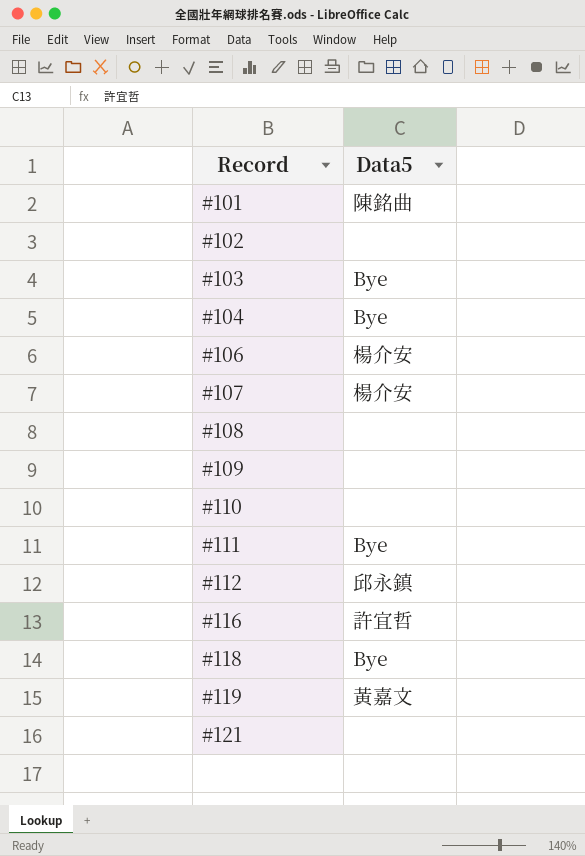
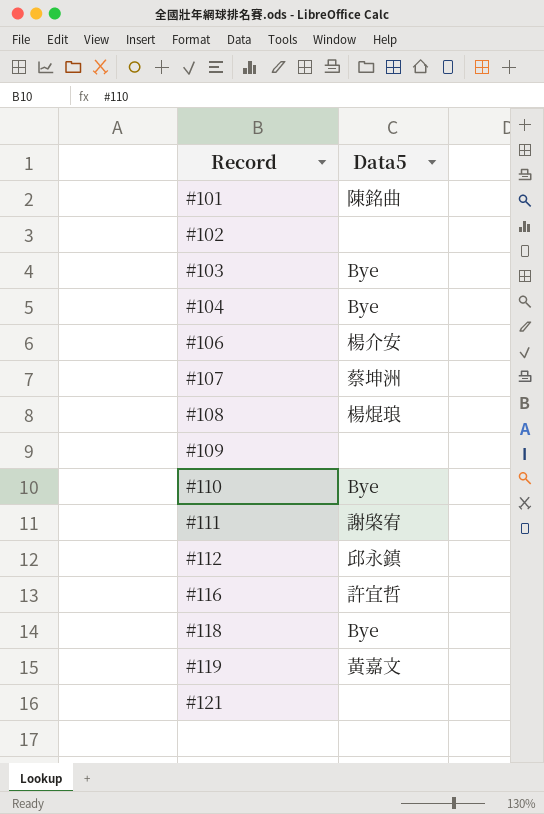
#107 | Data5: 楊介安 -> 蔡坤洲
#108 | Data5: none -> 楊焜琅
#110 | Data5: none -> Bye
#111 | Data5: Bye -> 謝棨宥

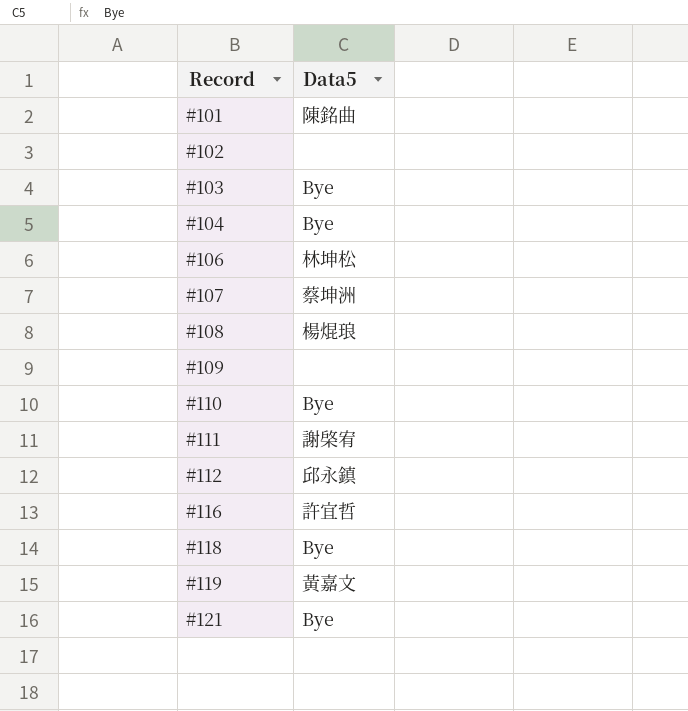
#106 | Data5: 楊介安 -> 林坤松
#121 | Data5: none -> Bye

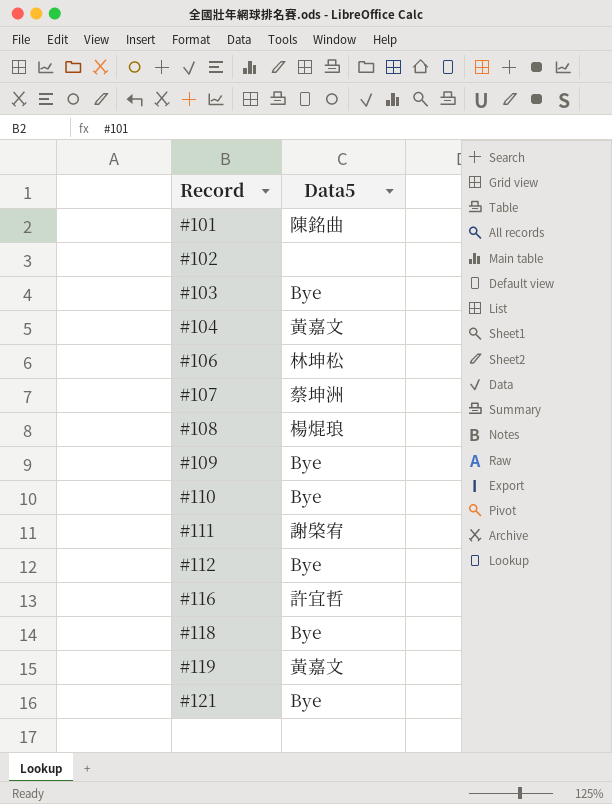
#104 | Data5: Bye -> 黃嘉文
#109 | Data5: none -> Bye
#112 | Data5: 邱永鎮 -> Bye

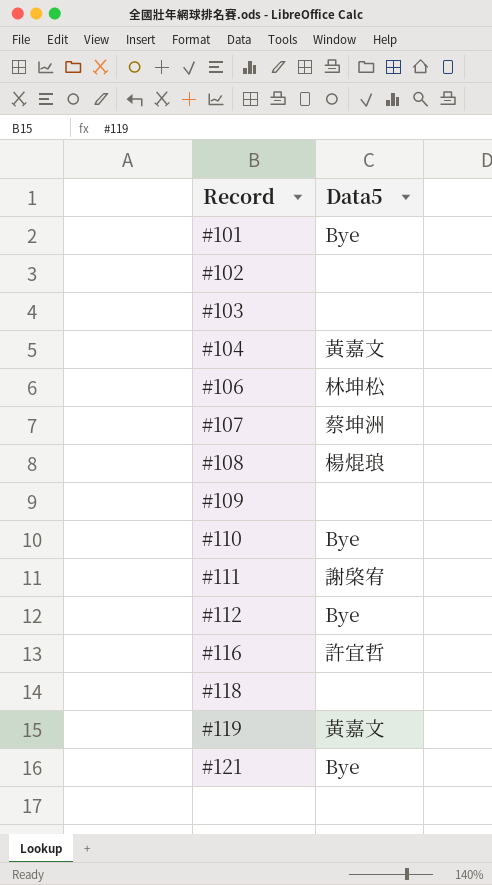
#101 | Data5: 陳銘曲 -> Bye
#103 | Data5: Bye -> none
#109 | Data5: Bye -> none
#118 | Data5: Bye -> none

